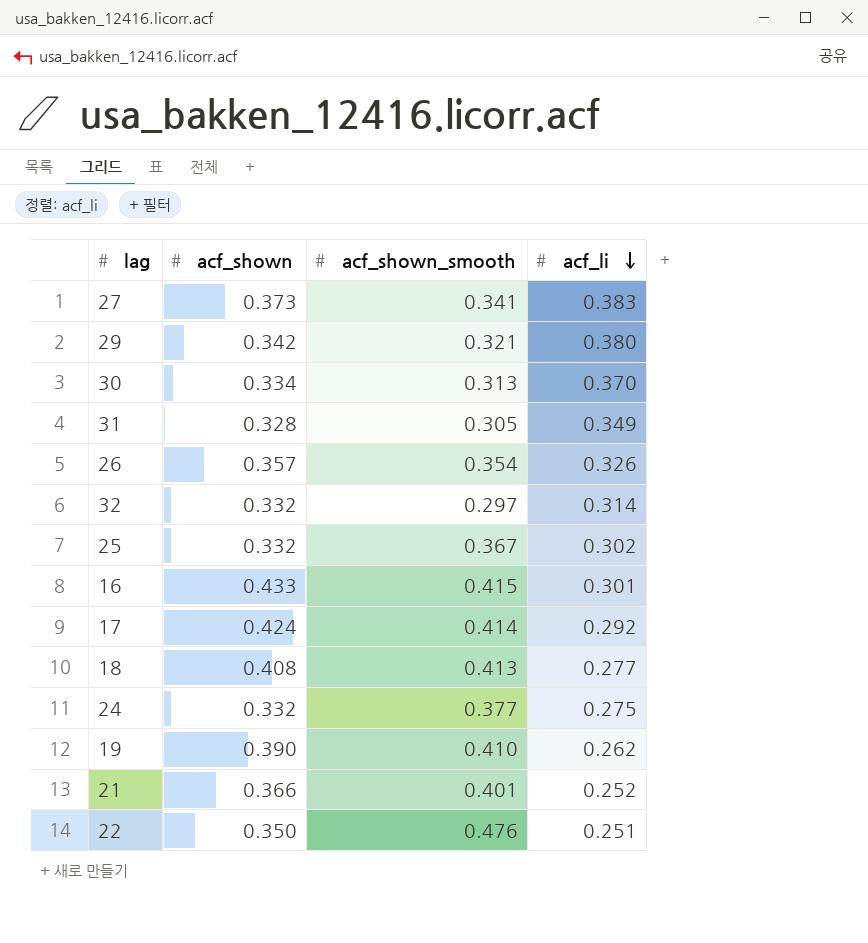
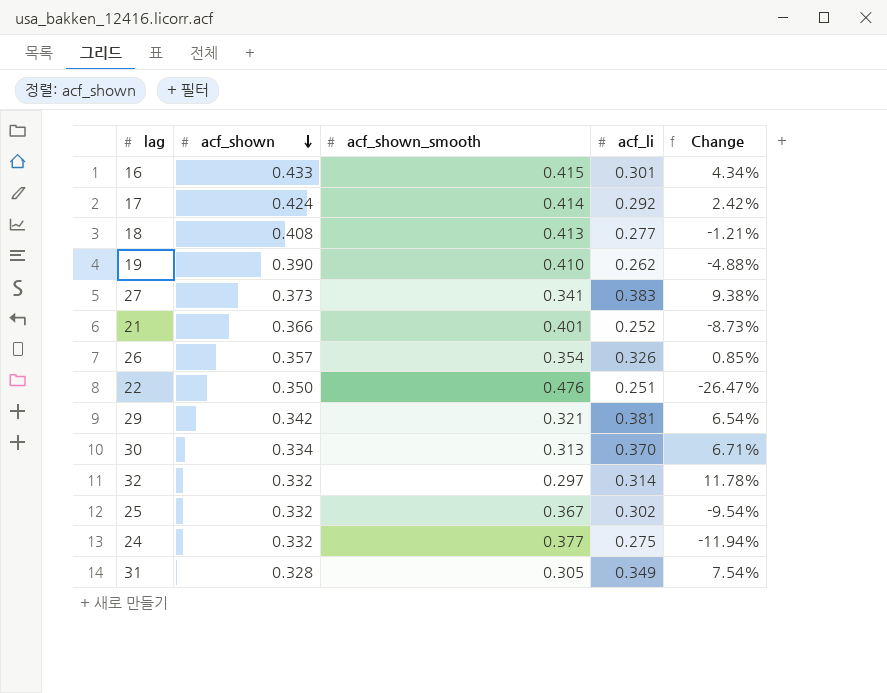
row order: acf_li descending -> acf_shown descending
column Change | formula: none -> ([acf_shown] - [acf_shown_smooth]) / [acf_shown_smooth]
29 | acf_li: 0.380 -> 0.381

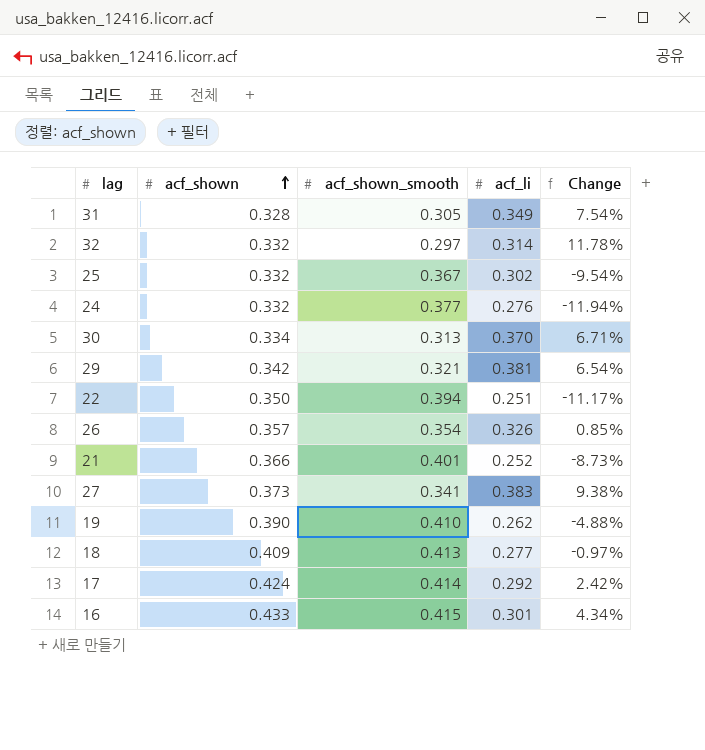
row order: acf_shown descending -> acf_shown ascending
24 | acf_li: 0.275 -> 0.276
22 | acf_shown_smooth: 0.476 -> 0.394
22 | Change: -26.47% -> -11.17%
18 | acf_shown: 0.408 -> 0.409
18 | Change: -1.21% -> -0.97%

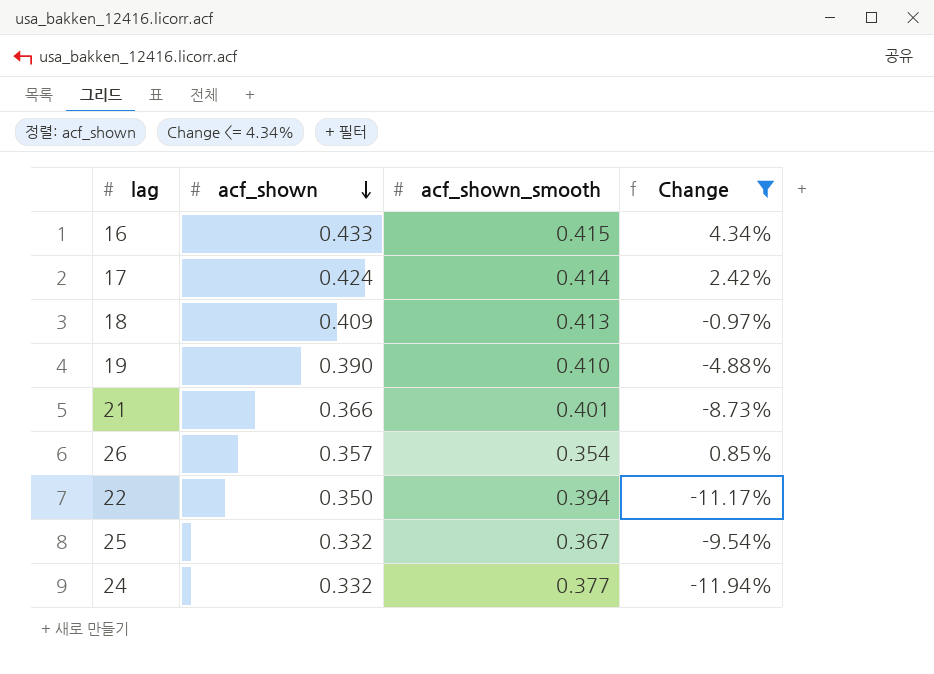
filter: none -> Change <= 4.34%
row order: acf_shown ascending -> acf_shown descending
column acf_li | position: 4 -> none

